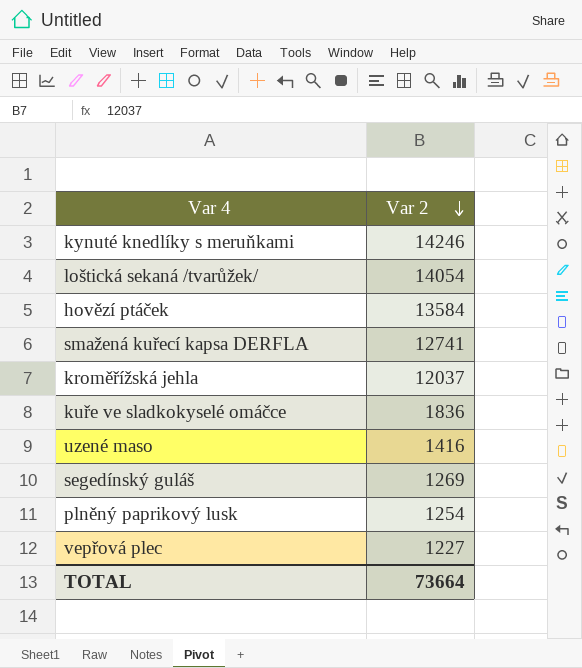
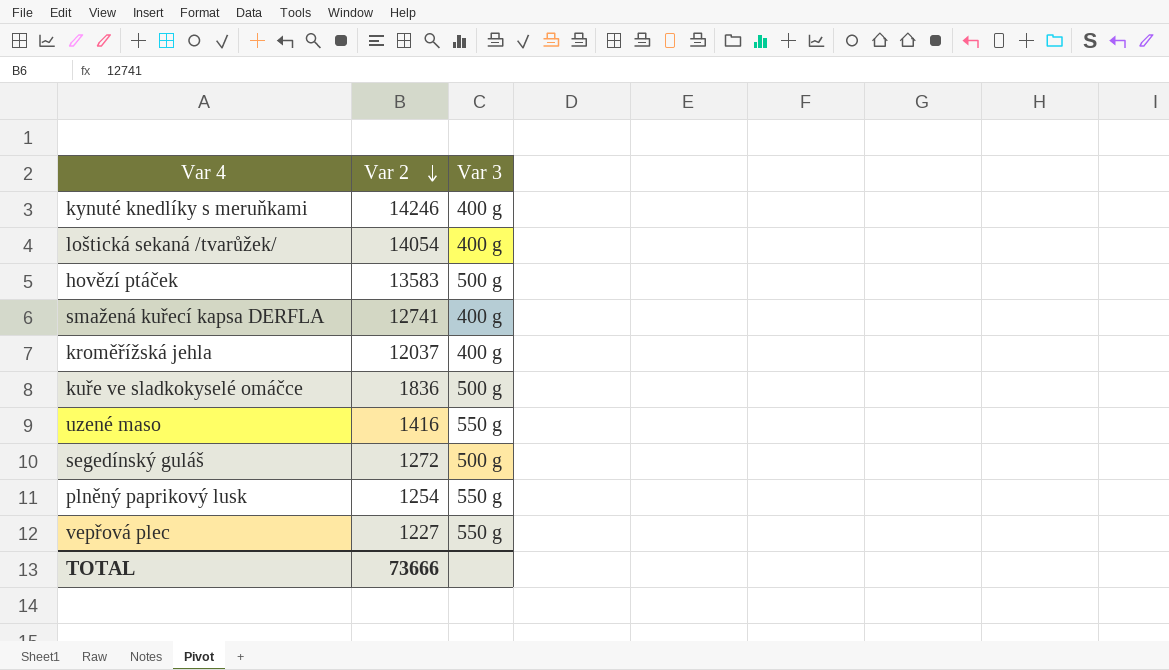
column Var 3 | position: none -> 3
hovězí ptáček | Var 2: 13584 -> 13583
segedínský guláš | Var 2: 1269 -> 1272
TOTAL | Var 2: 73664 -> 73666

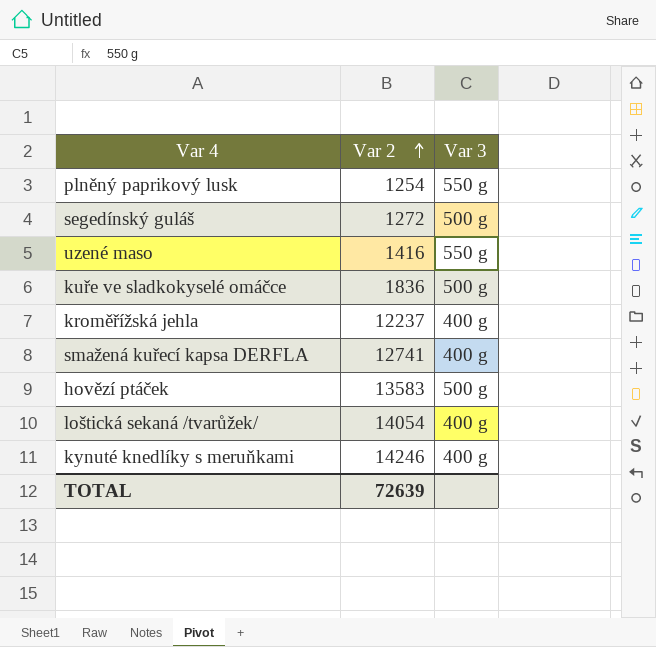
row order: Var 2 descending -> Var 2 ascending
row vepřová plec: 1227 | 550 g -> none
kroměřížská jehla | Var 2: 12037 -> 12237
TOTAL | Var 2: 73666 -> 72639

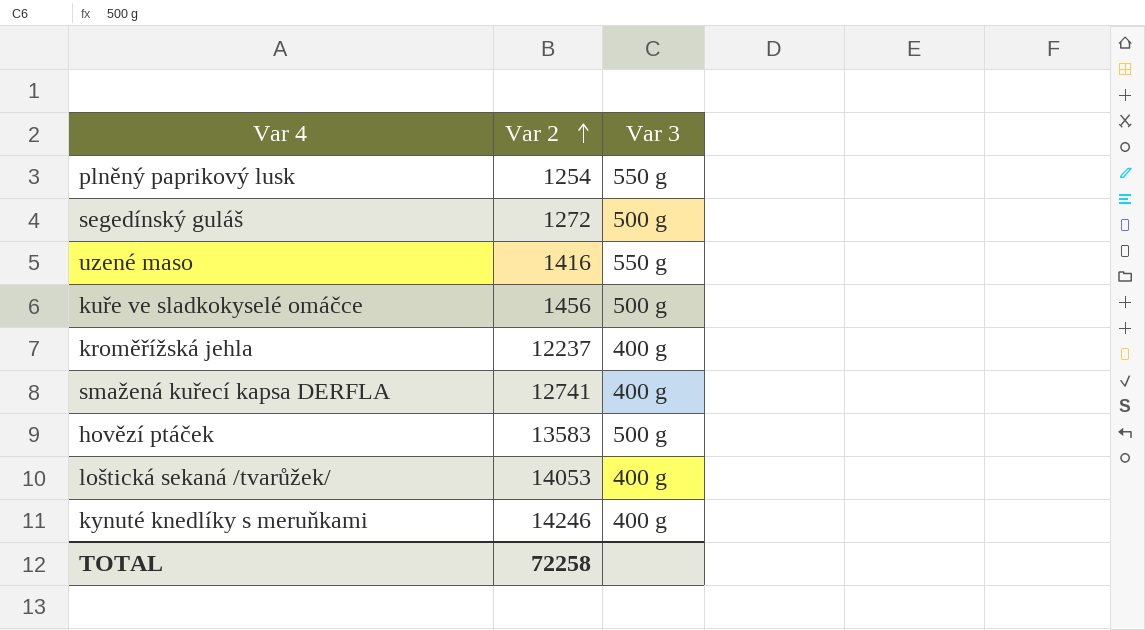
kuře ve sladkokyselé omáčce | Var 2: 1836 -> 1456
loštická sekaná /tvarůžek/ | Var 2: 14054 -> 14053
TOTAL | Var 2: 72639 -> 72258

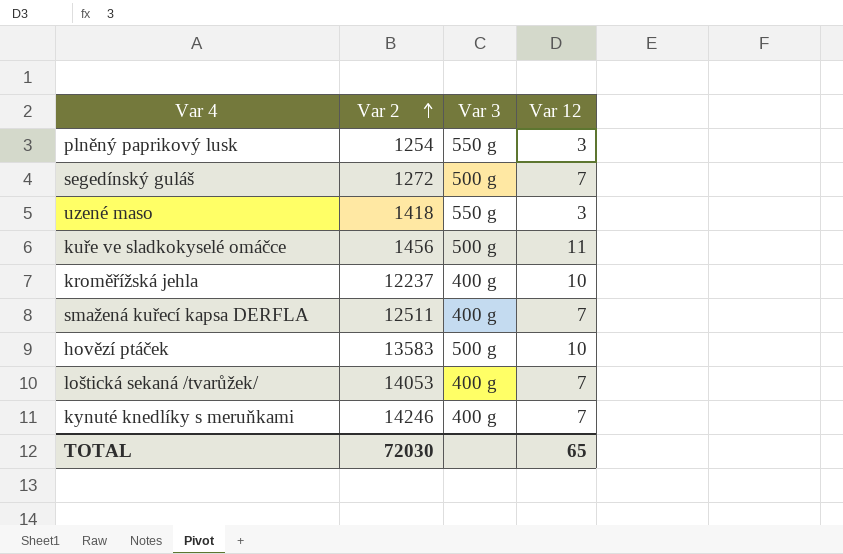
column Var 12 | position: none -> 4
uzené maso | Var 2: 1416 -> 1418
smažená kuřecí kapsa DERFLA | Var 2: 12741 -> 12511
TOTAL | Var 2: 72258 -> 72030

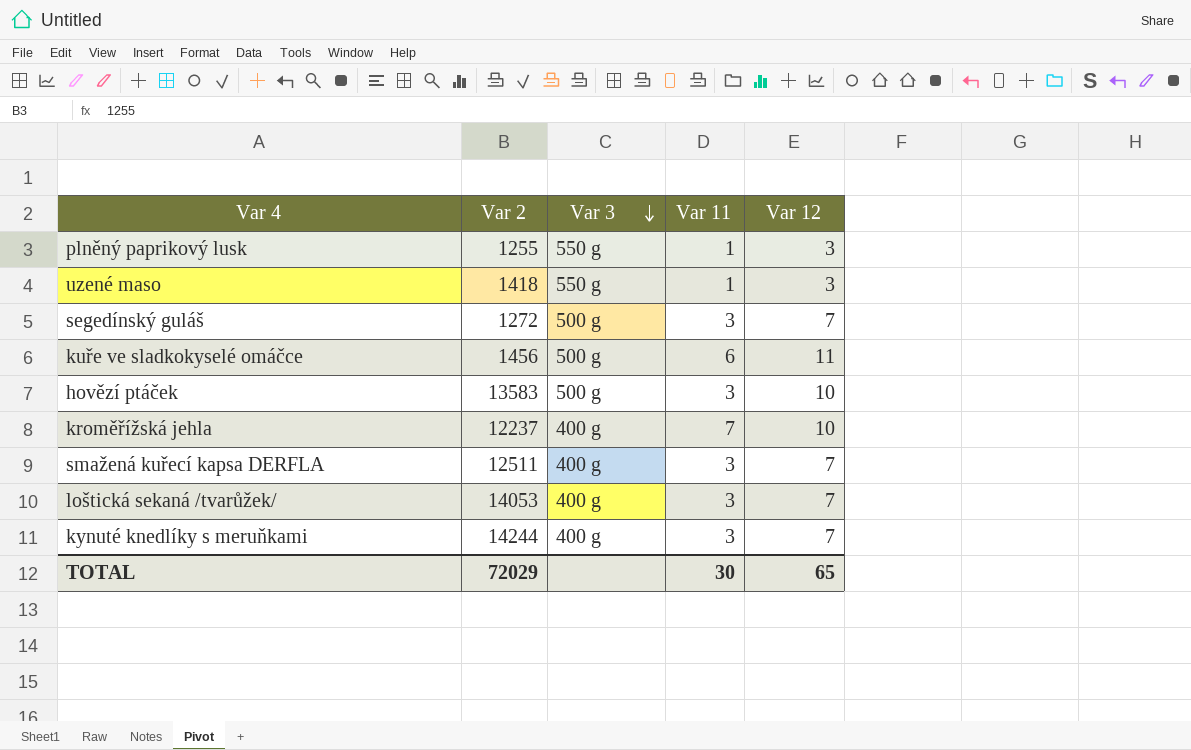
row order: Var 2 ascending -> Var 3 descending
column Var 11 | position: none -> 4
plněný paprikový lusk | Var 2: 1254 -> 1255
kynuté knedlíky s meruňkami | Var 2: 14246 -> 14244
TOTAL | Var 2: 72030 -> 72029

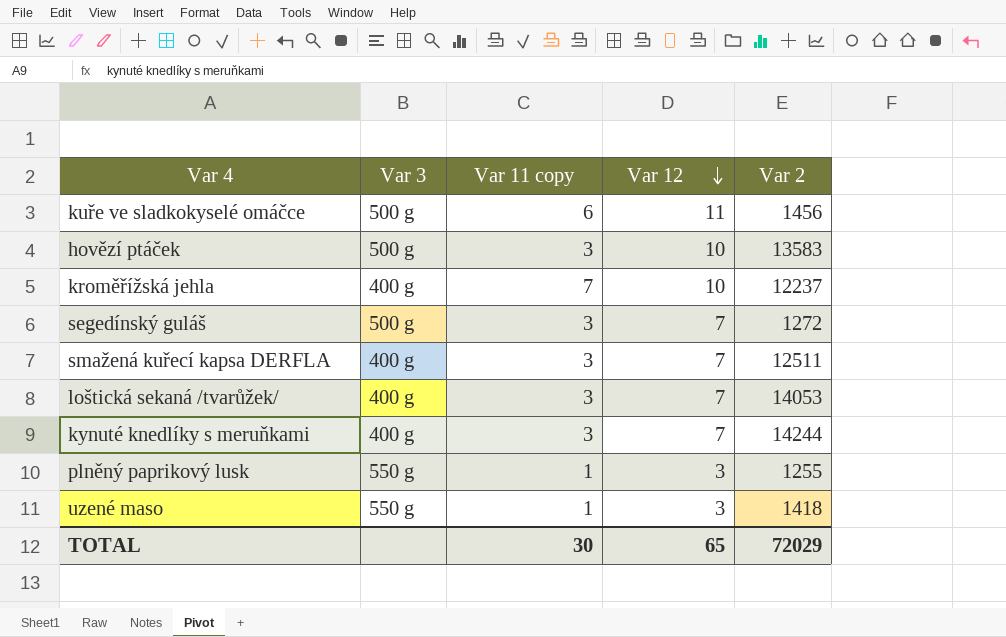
row order: Var 3 descending -> Var 12 descending
column name: Var 11 -> Var 11 copy
column Var 2 | position: 2 -> 5

